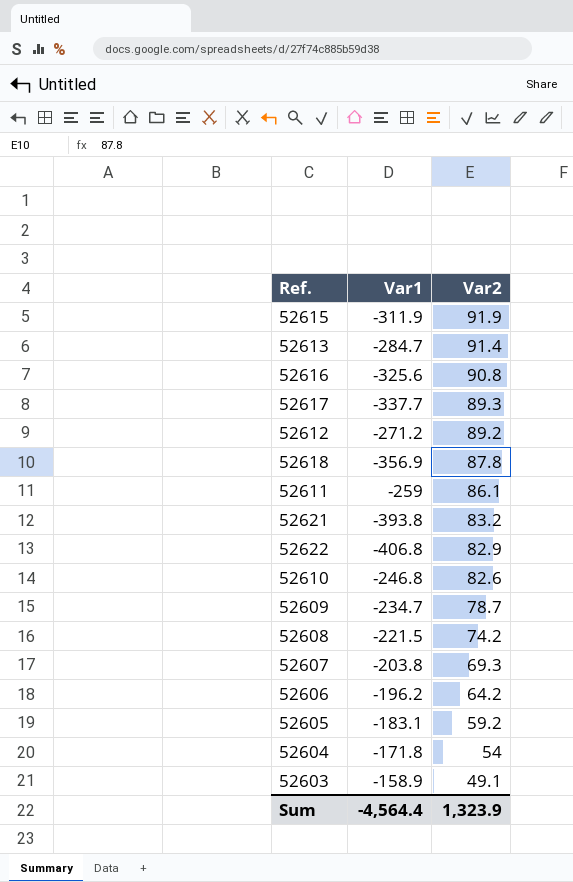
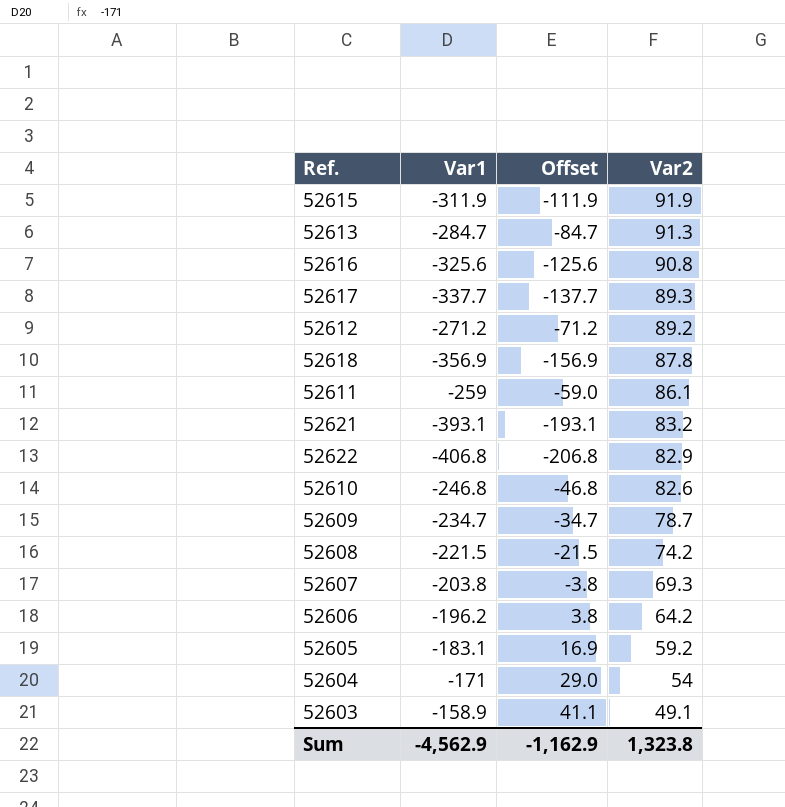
column Offset | formula: none -> [Var1] + 200
52613 | Var2: 91.4 -> 91.3
52621 | Var1: -393.8 -> -393.1
52604 | Var1: -171.8 -> -171
Sum | Var1: -4,564.4 -> -4,562.9
Sum | Var2: 1,323.9 -> 1,323.8

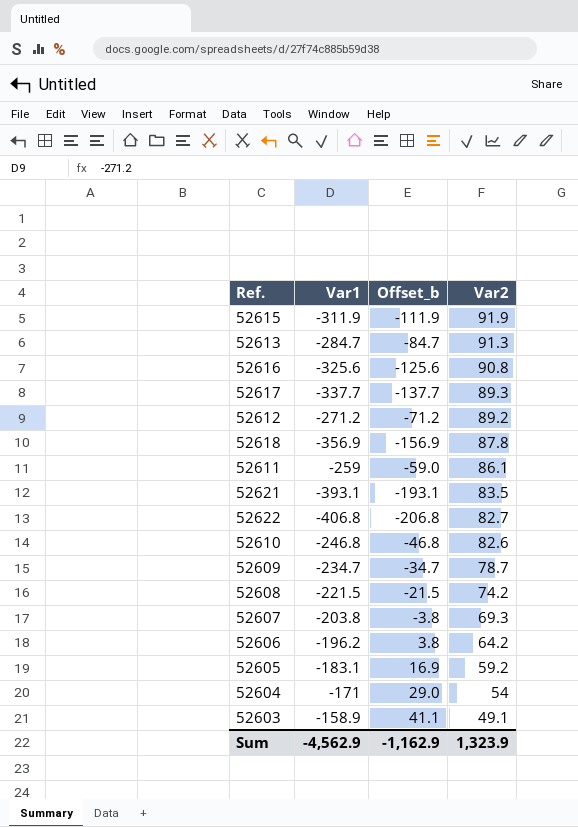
column name: Offset -> Offset_b
52621 | Var2: 83.2 -> 83.5
52622 | Var2: 82.9 -> 82.7
Sum | Var2: 1,323.8 -> 1,323.9

